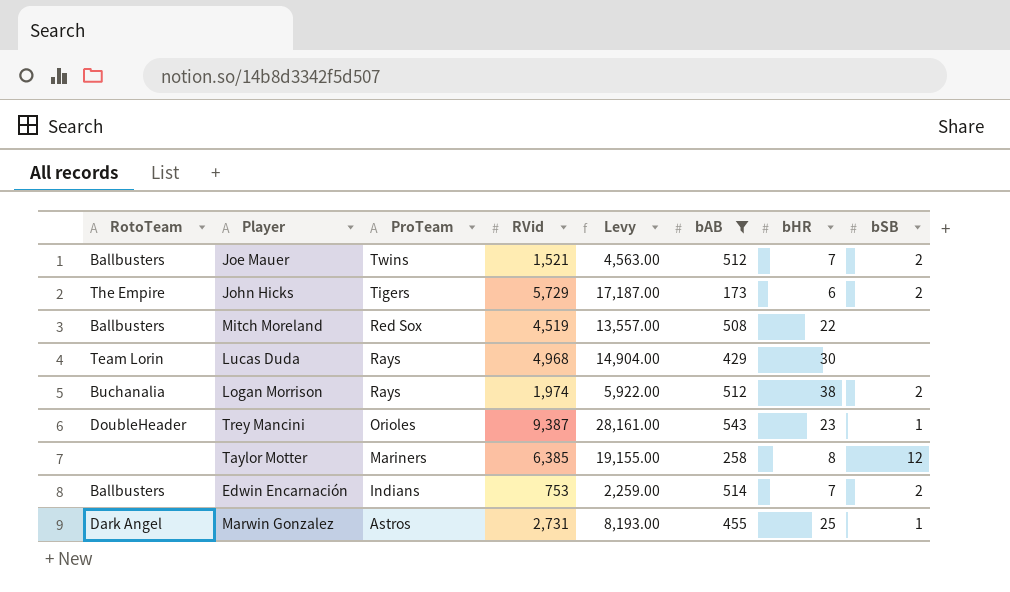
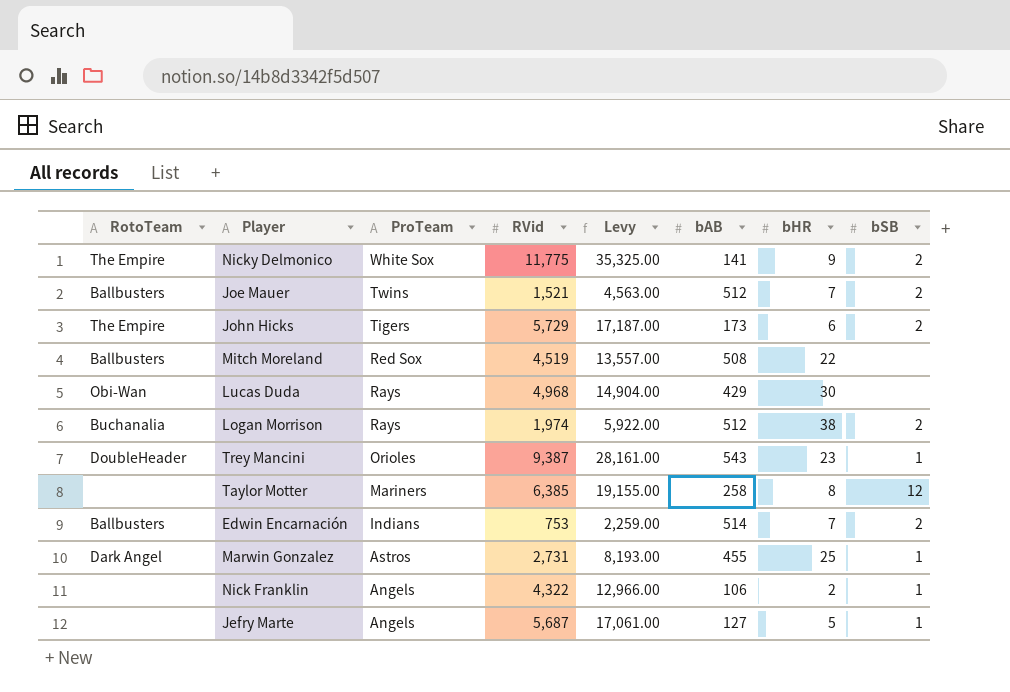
filter: bAB >= 173 -> none
Lucas Duda | RotoTeam: Team Lorin -> Obi-Wan

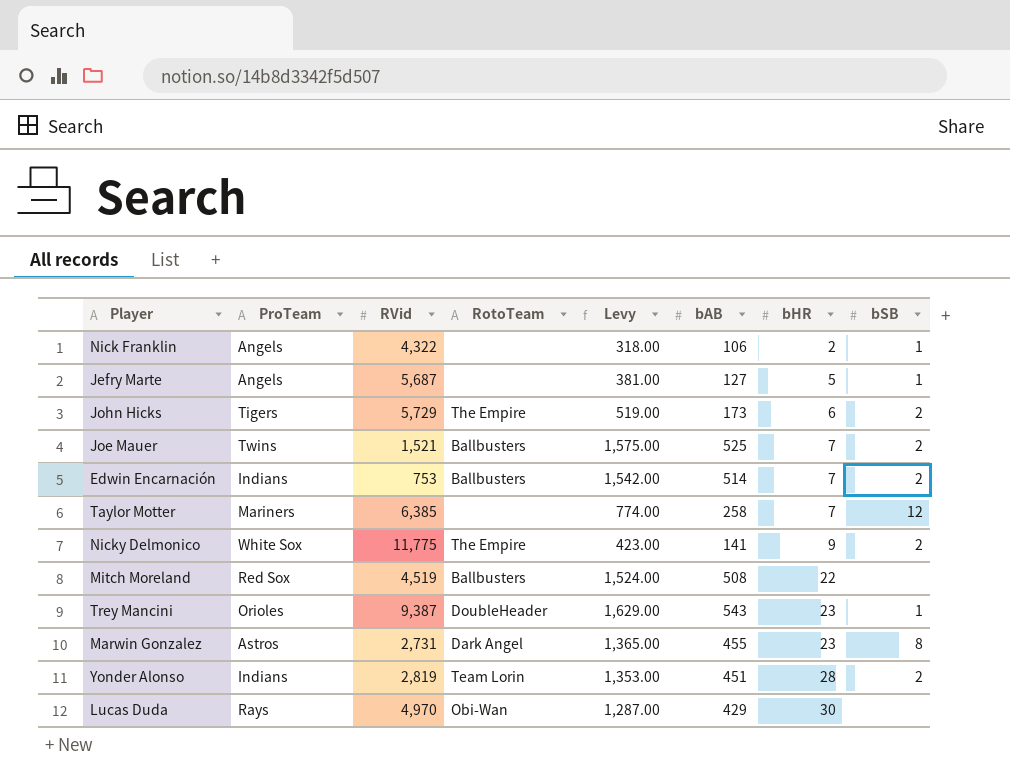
row order: ProTeam descending -> bHR ascending
column RotoTeam | position: 1 -> 4
column Levy | formula: [RVid] * 3 -> [bAB] * 3
row Logan Morrison: Buchanalia | Rays | 1,974 | 5,922.00 | 512 | 38 | 2 -> none
Joe Mauer | bAB: 512 -> 525
Taylor Motter | bHR: 8 -> 7
Marwin Gonzalez | bHR: 25 -> 23
Marwin Gonzalez | bSB: 1 -> 8
row Yonder Alonso: none -> Indians | 2,819 | Team Lorin | 1,353.00 | 451 | 28 | 2
Lucas Duda | RVid: 4,968 -> 4,970

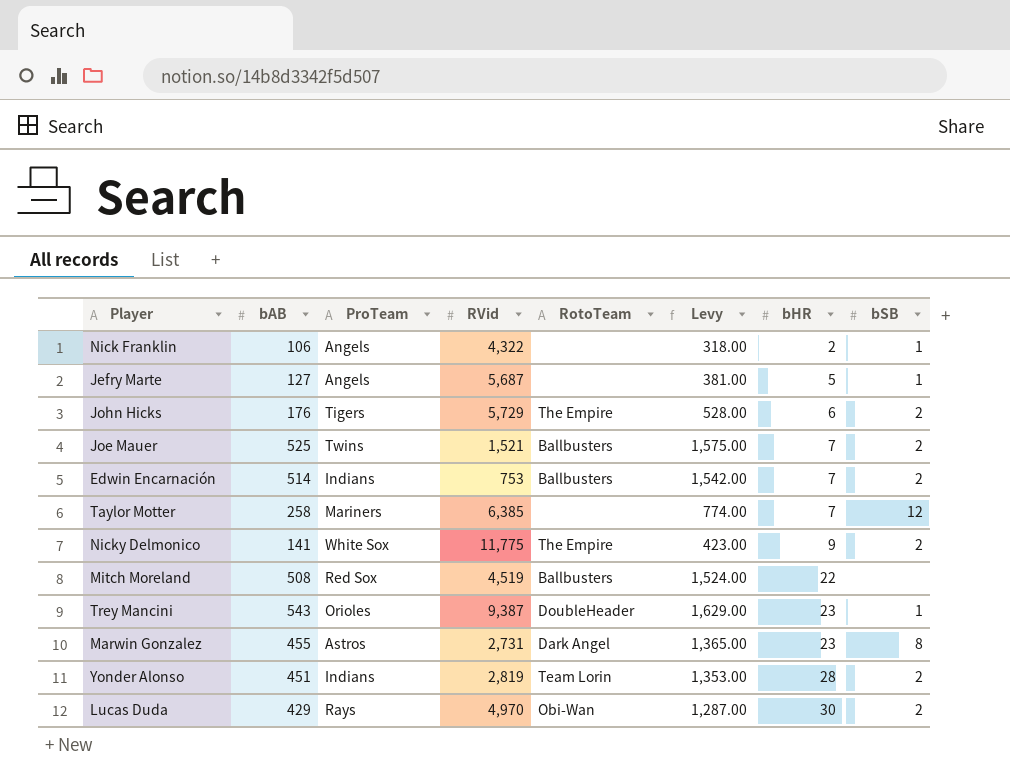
column bAB | position: 6 -> 2
John Hicks | bAB: 173 -> 176
John Hicks | Levy: 519.00 -> 528.00
Lucas Duda | bSB: none -> 2

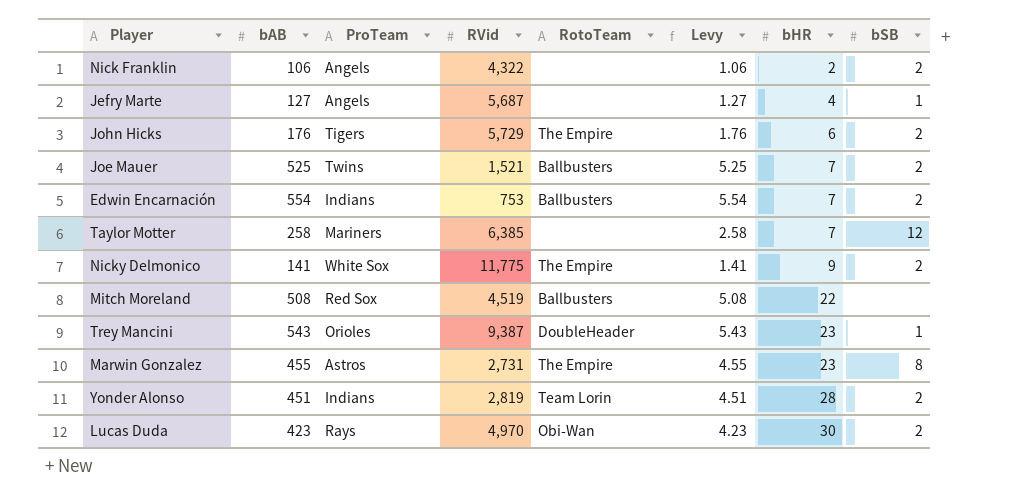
column Levy | formula: [bAB] * 3 -> [bAB] * 0.01
Nick Franklin | bSB: 1 -> 2
Jefry Marte | bHR: 5 -> 4
Edwin Encarnación | bAB: 514 -> 554
Marwin Gonzalez | RotoTeam: Dark Angel -> The Empire
Lucas Duda | bAB: 429 -> 423

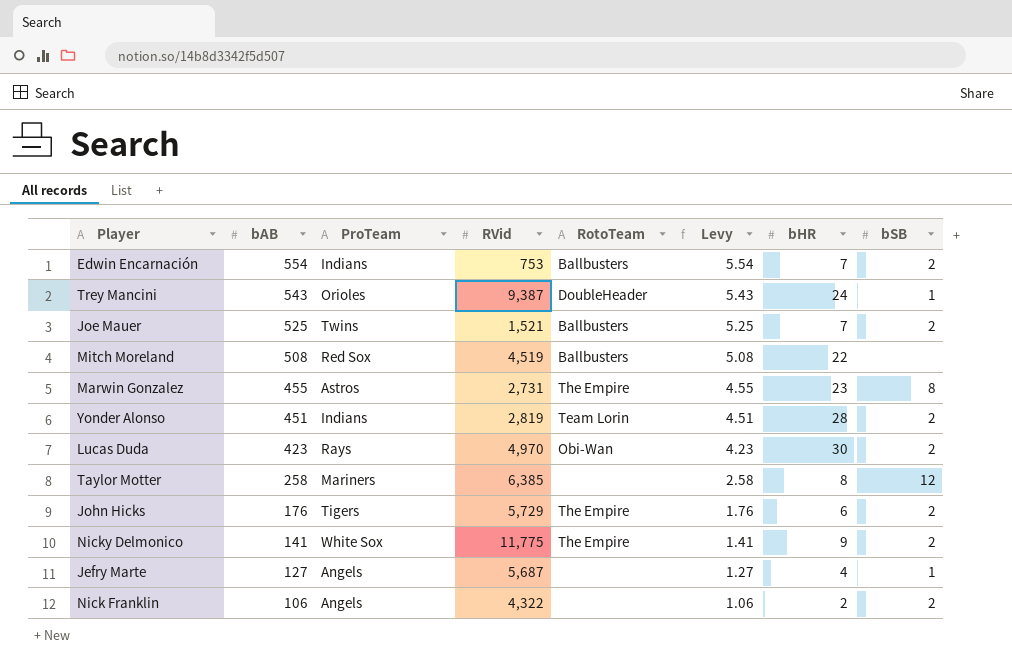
row order: bHR ascending -> bAB descending
Trey Mancini | bHR: 23 -> 24
Taylor Motter | bHR: 7 -> 8

